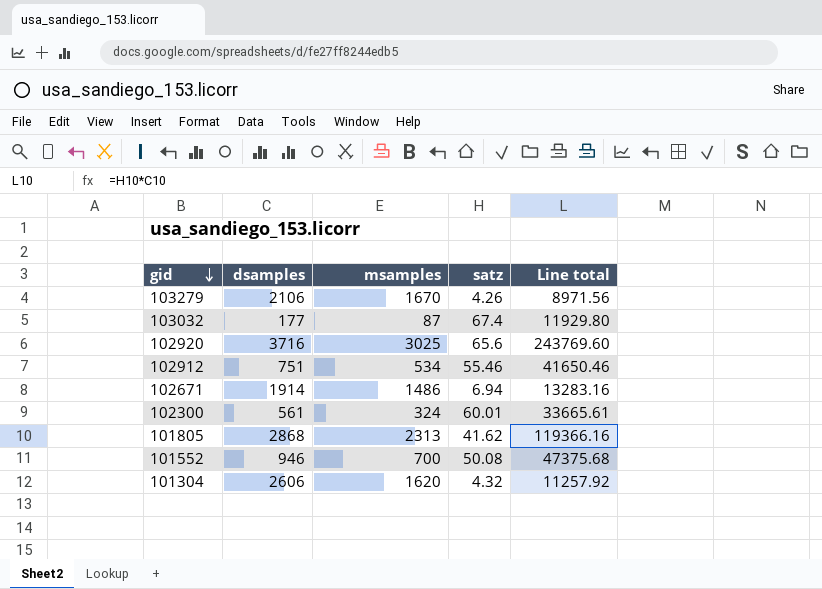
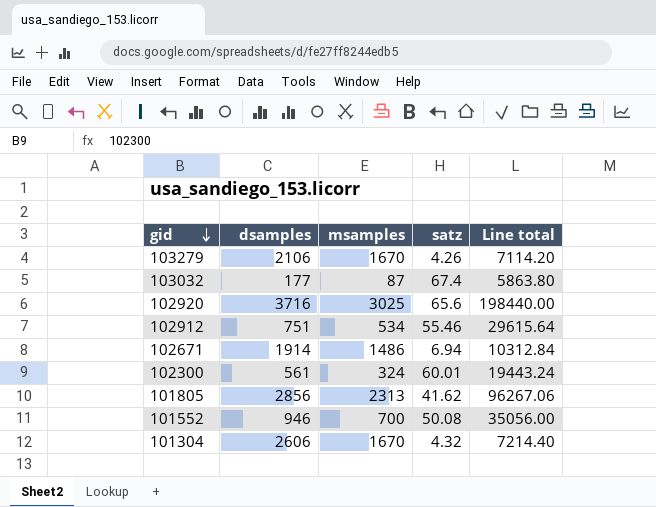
column Line total | formula: [dsamples] * [satz] -> [msamples] * [satz]
101805 | dsamples: 2868 -> 2856
101304 | msamples: 1620 -> 1670

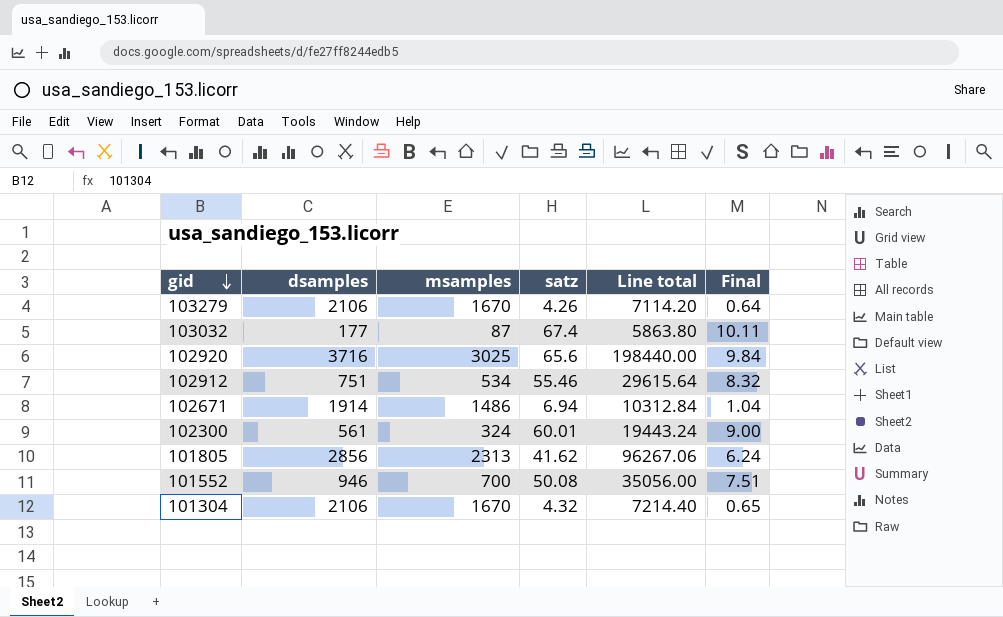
column Final | formula: none -> [satz] * 0.15
101304 | dsamples: 2606 -> 2106

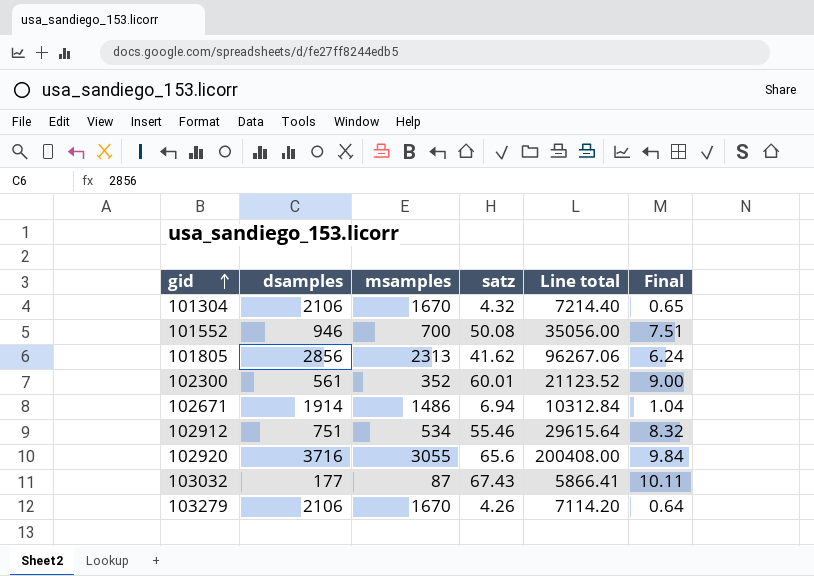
row order: gid descending -> gid ascending
102300 | msamples: 324 -> 352
102300 | Line total: 19443.24 -> 21123.52
102920 | msamples: 3025 -> 3055
102920 | Line total: 198440.00 -> 200408.00
103032 | satz: 67.4 -> 67.43
103032 | Line total: 5863.80 -> 5866.41

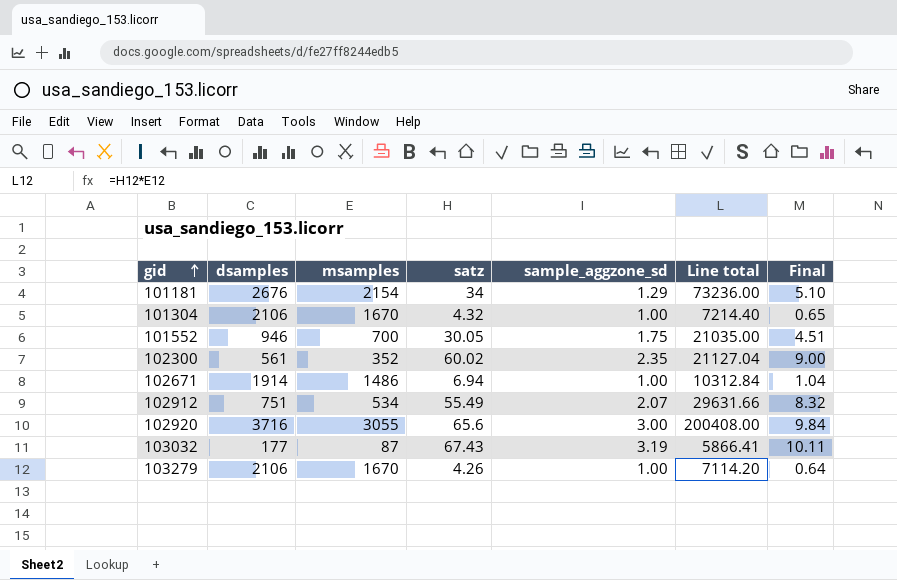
column sample_aggzone_sd | position: none -> 5
row 101805: 2856 | 2313 | 41.62 | 96267.06 | 6.24 -> none
row 101181: none -> 2676 | 2154 | 34 | 1.29 | 73236.00 | 5.10
101552 | satz: 50.08 -> 30.05
101552 | Line total: 35056.00 -> 21035.00
101552 | Final: 7.51 -> 4.51
102300 | satz: 60.01 -> 60.02
102300 | Line total: 21123.52 -> 21127.04
102912 | satz: 55.46 -> 55.49
102912 | Line total: 29615.64 -> 29631.66

